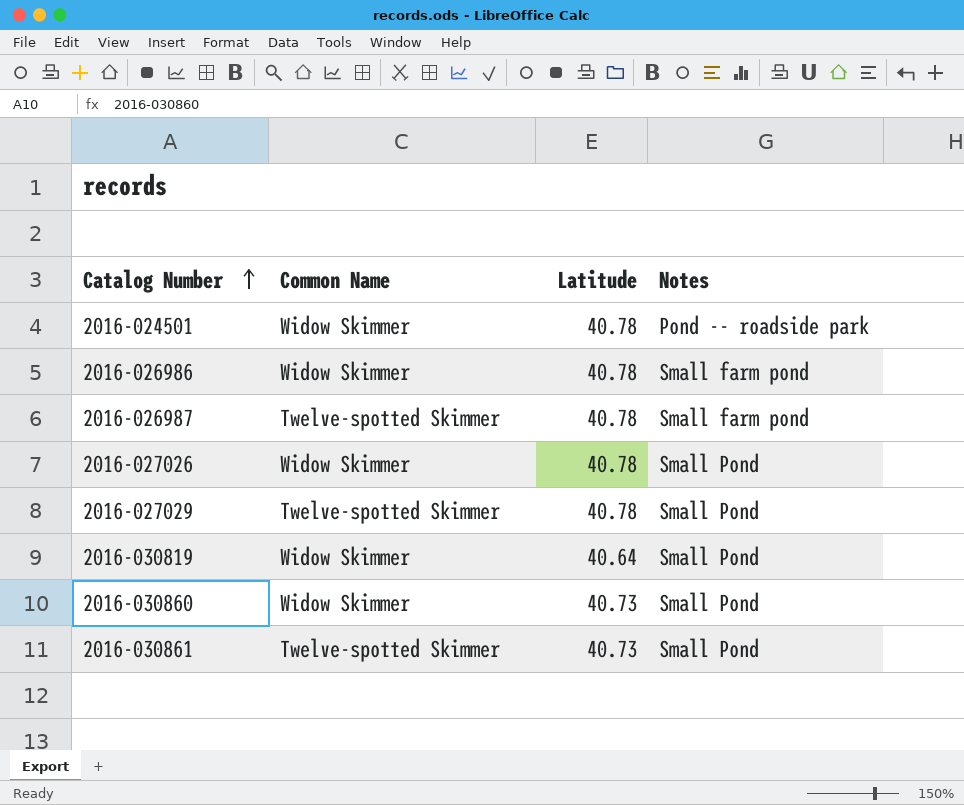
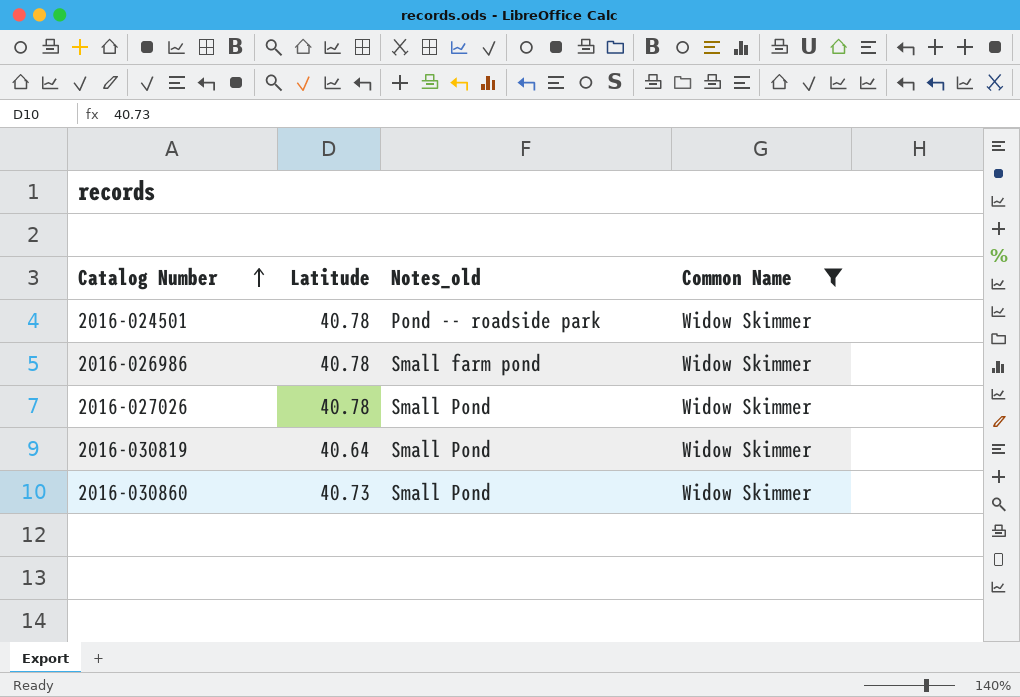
filter: none -> Common Name = Widow Skimmer
column name: Notes -> Notes_old
column Common Name | position: 2 -> 4

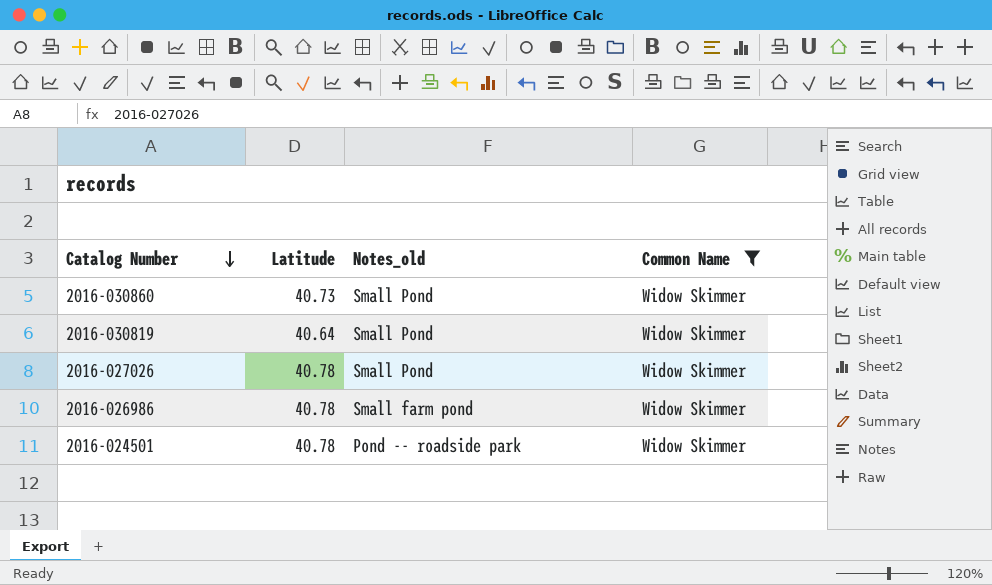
row order: Catalog Number ascending -> Catalog Number descending

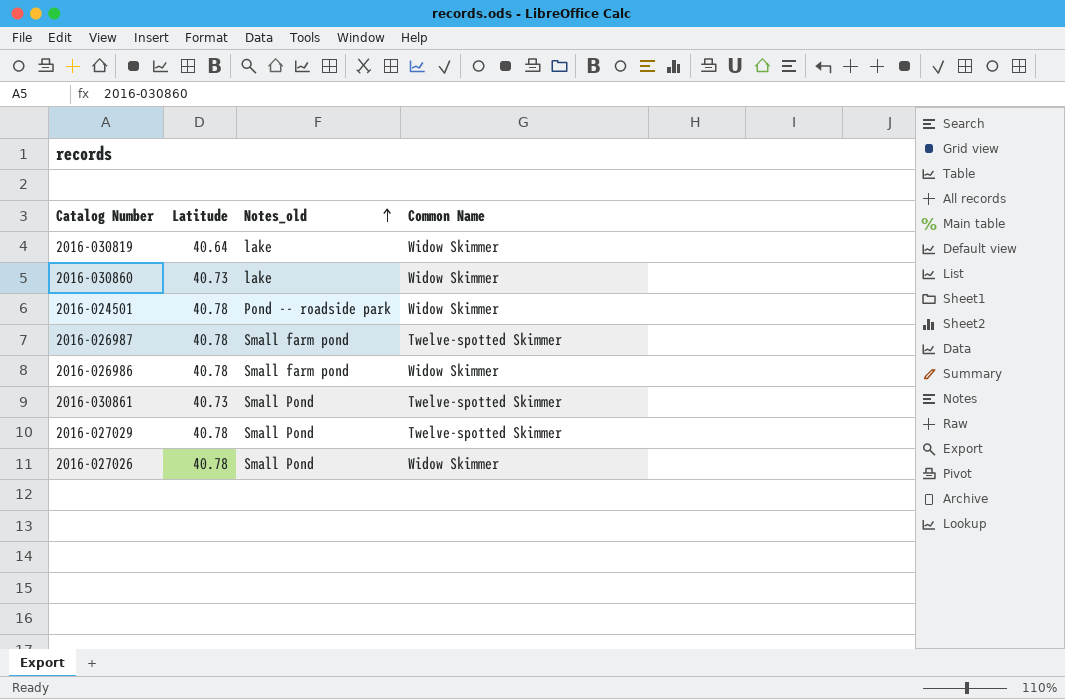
filter: Common Name = Widow Skimmer -> none
row order: Catalog Number descending -> Notes_old ascending
2016-030819 | Notes_old: Small Pond -> lake
2016-030860 | Notes_old: Small Pond -> lake

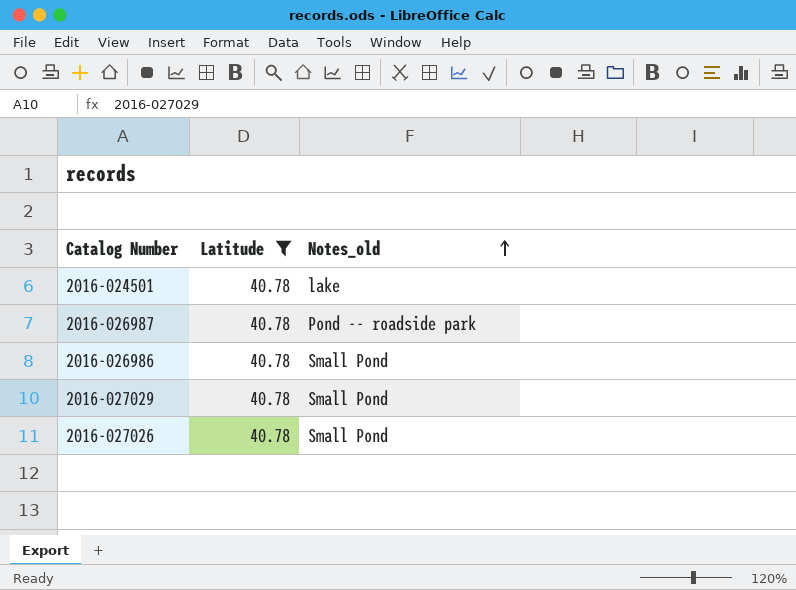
filter: none -> Latitude = 40.78
column Common Name | position: 4 -> none
2016-024501 | Notes_old: Pond -- roadside park -> lake
2016-026987 | Notes_old: Small farm pond -> Pond -- roadside park
2016-026986 | Notes_old: Small farm pond -> Small Pond

